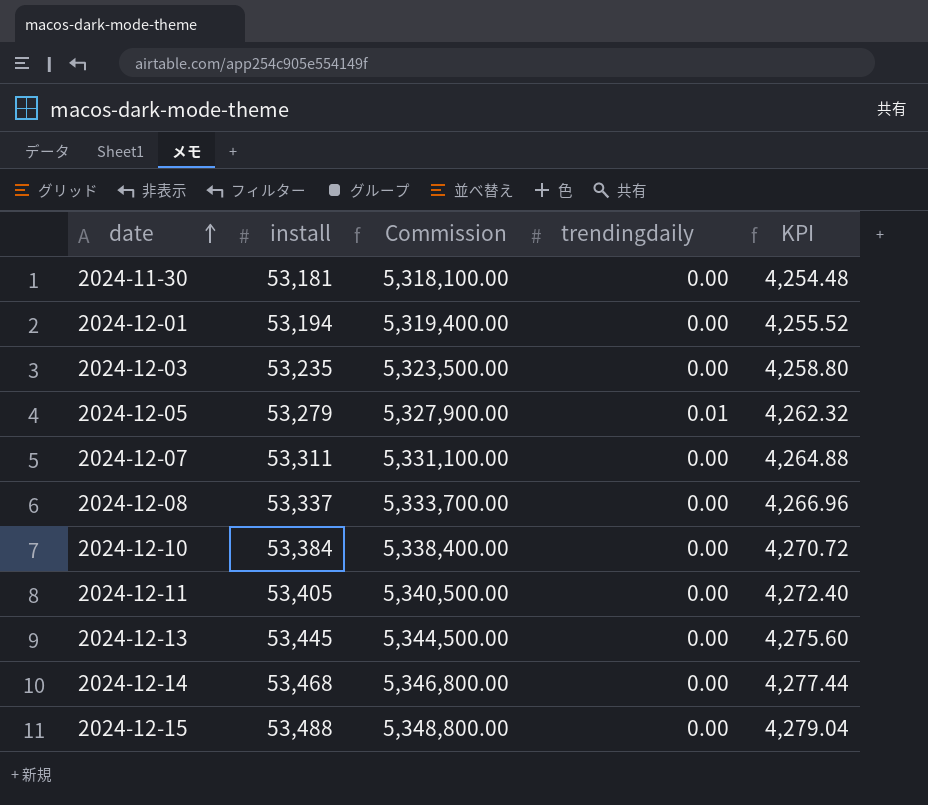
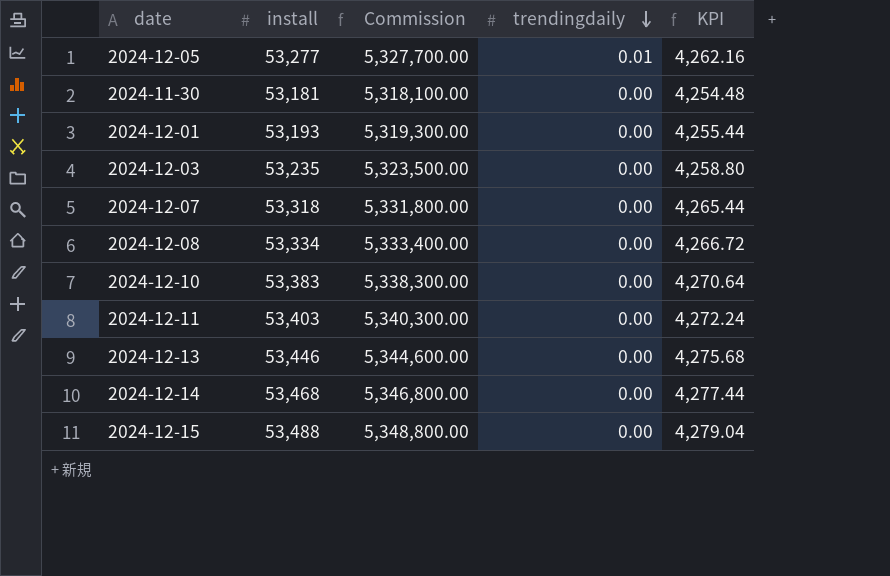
row order: date ascending -> trendingdaily descending
2024-12-05 | install: 53,279 -> 53,277
2024-12-05 | Commission: 5,327,900.00 -> 5,327,700.00
2024-12-05 | KPI: 4,262.32 -> 4,262.16
2024-12-01 | install: 53,194 -> 53,193
2024-12-01 | Commission: 5,319,400.00 -> 5,319,300.00
2024-12-01 | KPI: 4,255.52 -> 4,255.44
2024-12-07 | install: 53,311 -> 53,318
2024-12-07 | Commission: 5,331,100.00 -> 5,331,800.00
2024-12-07 | KPI: 4,264.88 -> 4,265.44
2024-12-08 | install: 53,337 -> 53,334
2024-12-08 | Commission: 5,333,700.00 -> 5,333,400.00
2024-12-08 | KPI: 4,266.96 -> 4,266.72
2024-12-10 | install: 53,384 -> 53,383
2024-12-10 | Commission: 5,338,400.00 -> 5,338,300.00
2024-12-10 | KPI: 4,270.72 -> 4,270.64
2024-12-11 | install: 53,405 -> 53,403
2024-12-11 | Commission: 5,340,500.00 -> 5,340,300.00
2024-12-11 | KPI: 4,272.40 -> 4,272.24
2024-12-13 | install: 53,445 -> 53,446
2024-12-13 | Commission: 5,344,500.00 -> 5,344,600.00
2024-12-13 | KPI: 4,275.60 -> 4,275.68

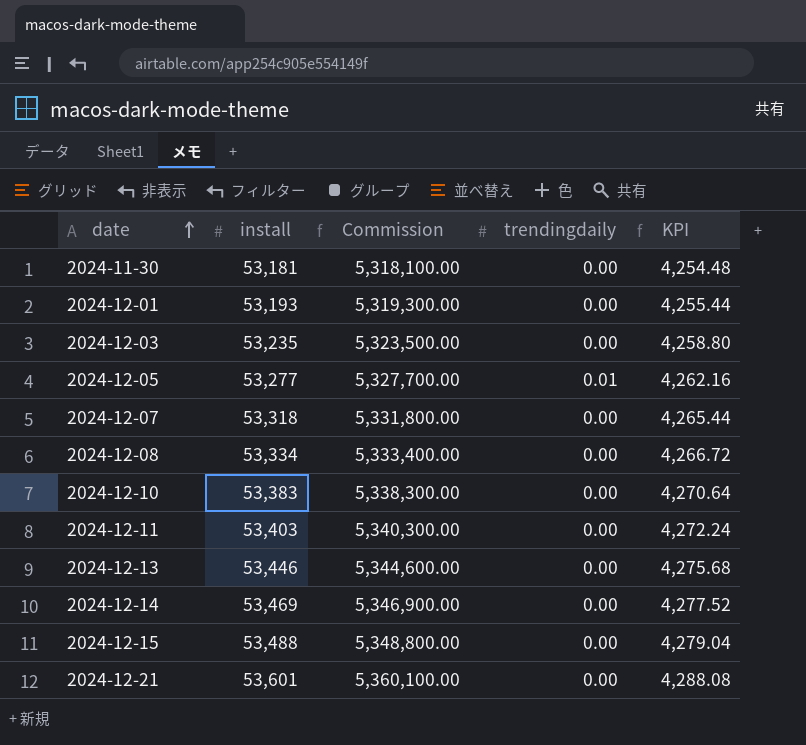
row order: trendingdaily descending -> date ascending
2024-12-14 | install: 53,468 -> 53,469
2024-12-14 | Commission: 5,346,800.00 -> 5,346,900.00
2024-12-14 | KPI: 4,277.44 -> 4,277.52
row 2024-12-21: none -> 53,601 | 5,360,100.00 | 0.00 | 4,288.08

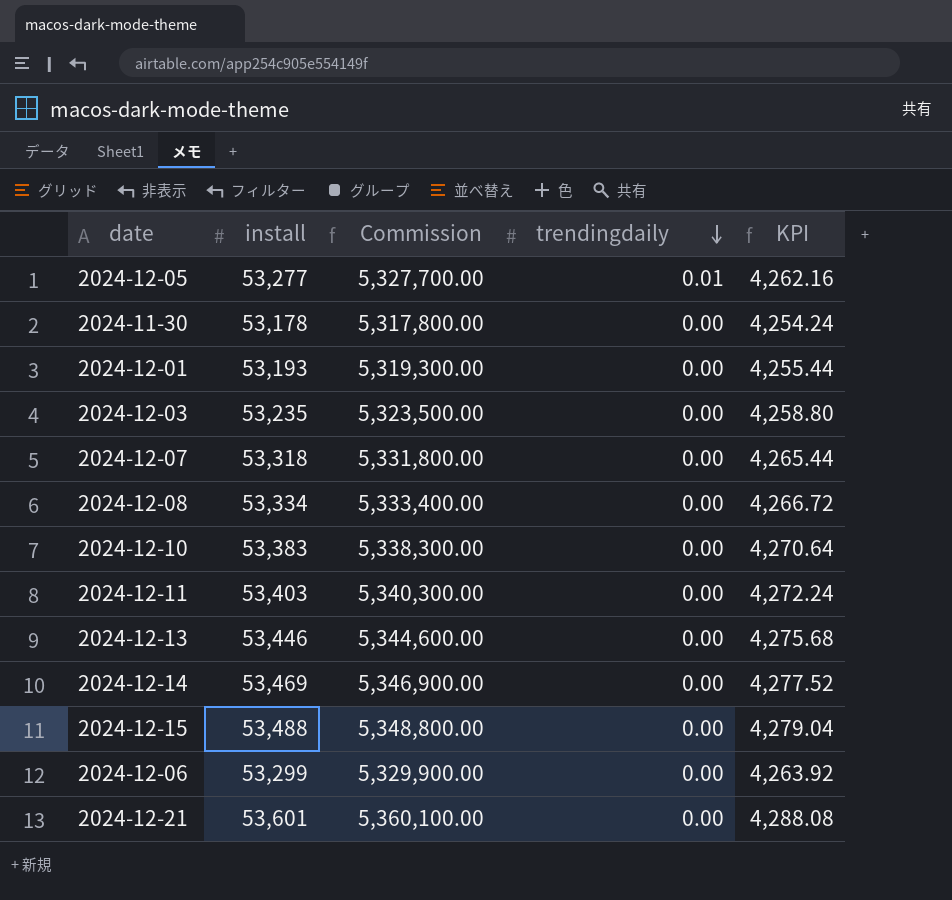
row order: date ascending -> trendingdaily descending
2024-11-30 | install: 53,181 -> 53,178
2024-11-30 | Commission: 5,318,100.00 -> 5,317,800.00
2024-11-30 | KPI: 4,254.48 -> 4,254.24
row 2024-12-06: none -> 53,299 | 5,329,900.00 | 0.00 | 4,263.92

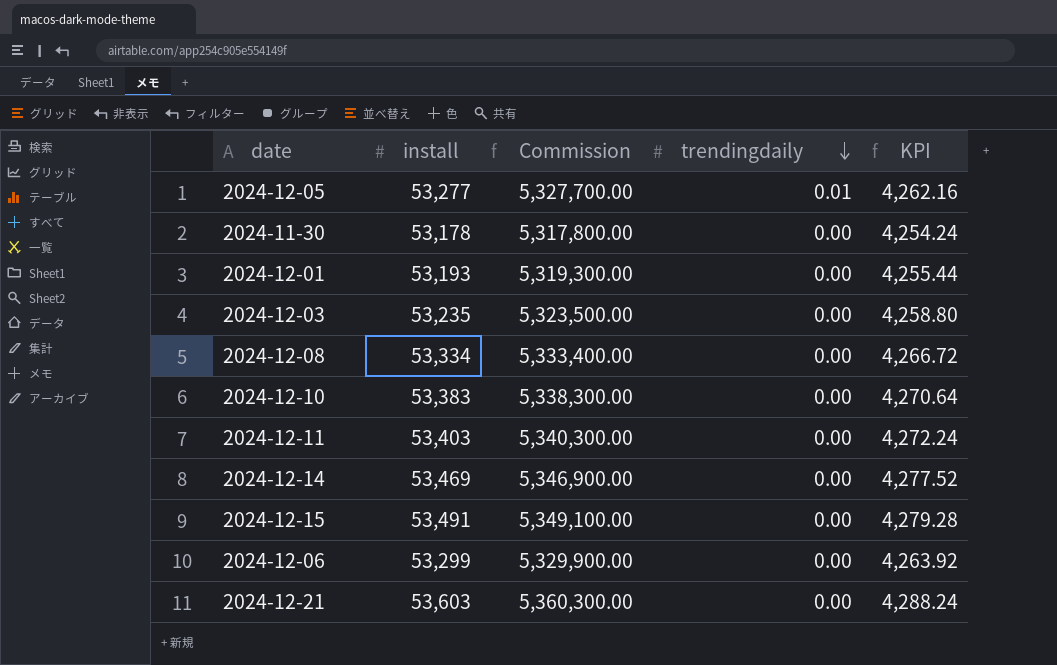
row 2024-12-07: 53,318 | 5,331,800.00 | 0.00 | 4,265.44 -> none
row 2024-12-13: 53,446 | 5,344,600.00 | 0.00 | 4,275.68 -> none
2024-12-15 | install: 53,488 -> 53,491
2024-12-15 | Commission: 5,348,800.00 -> 5,349,100.00
2024-12-15 | KPI: 4,279.04 -> 4,279.28
2024-12-21 | install: 53,601 -> 53,603
2024-12-21 | Commission: 5,360,100.00 -> 5,360,300.00
2024-12-21 | KPI: 4,288.08 -> 4,288.24

